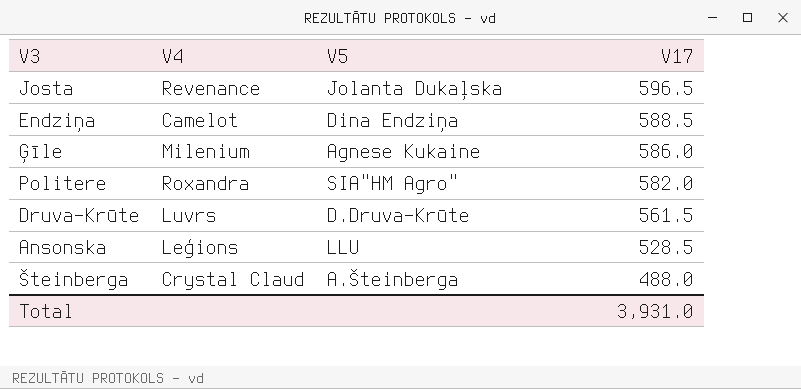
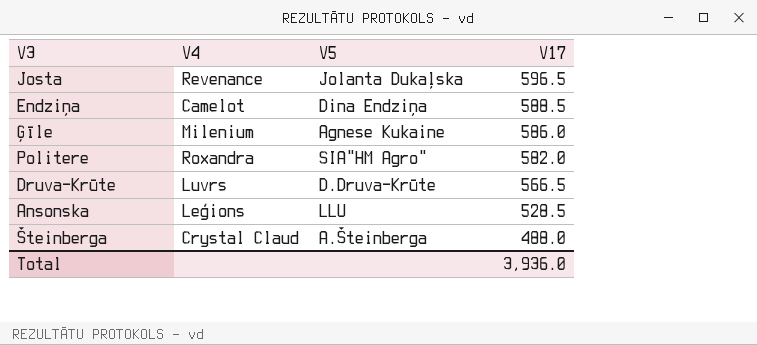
Druva-Krūte | V17: 561.5 -> 566.5
Total | V17: 3,931.0 -> 3,936.0

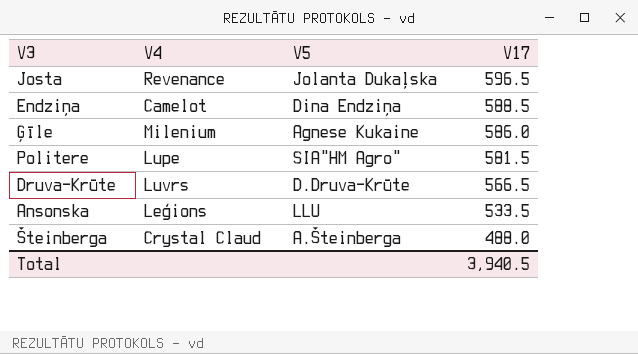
Politere | V4: Roxandra -> Lupe
Politere | V17: 582.0 -> 581.5
Ansonska | V17: 528.5 -> 533.5
Total | V17: 3,936.0 -> 3,940.5

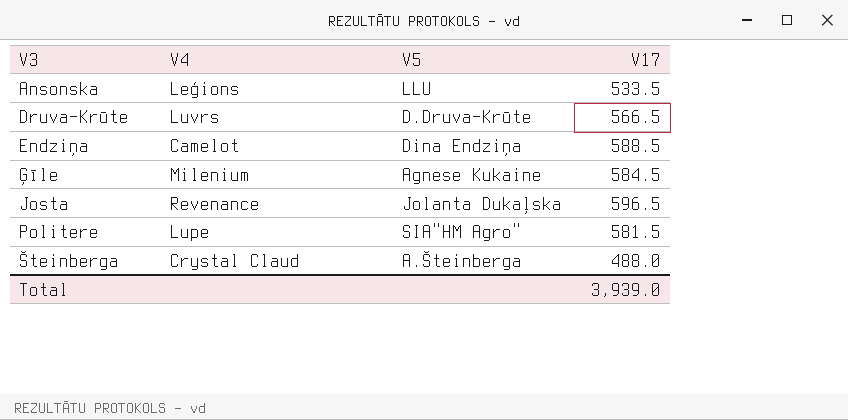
row order: V17 descending -> V3 ascending
Ģīle | V17: 586.0 -> 584.5
Total | V17: 3,940.5 -> 3,939.0

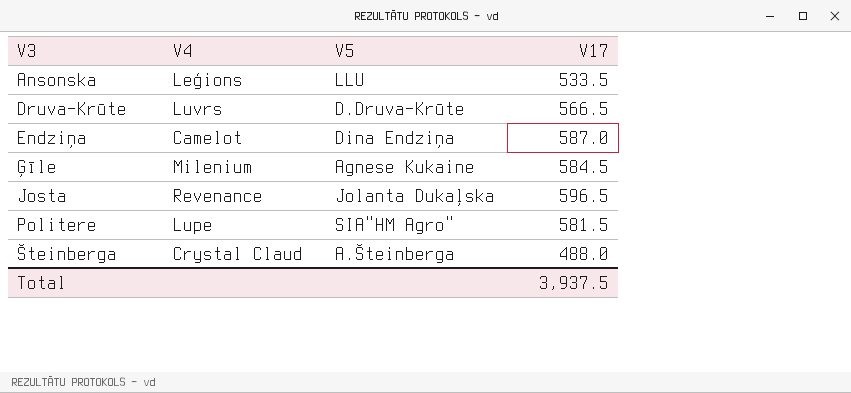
Endziņa | V17: 588.5 -> 587.0
Total | V17: 3,939.0 -> 3,937.5

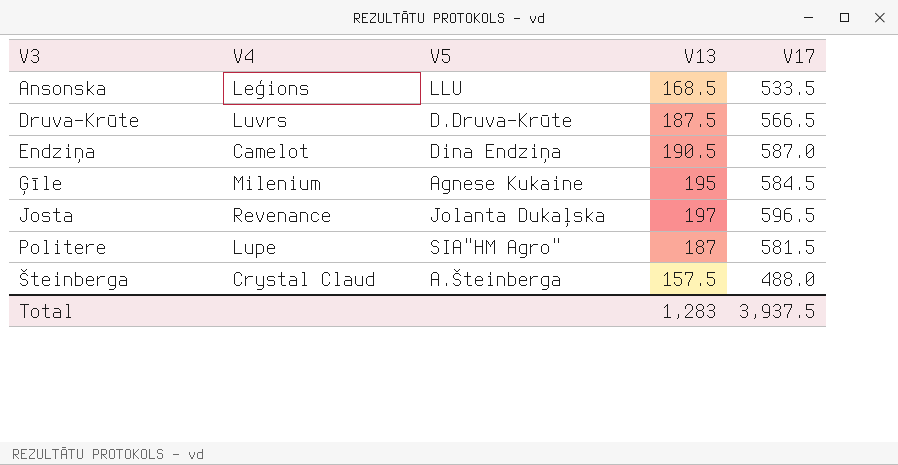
column V13 | position: none -> 4

